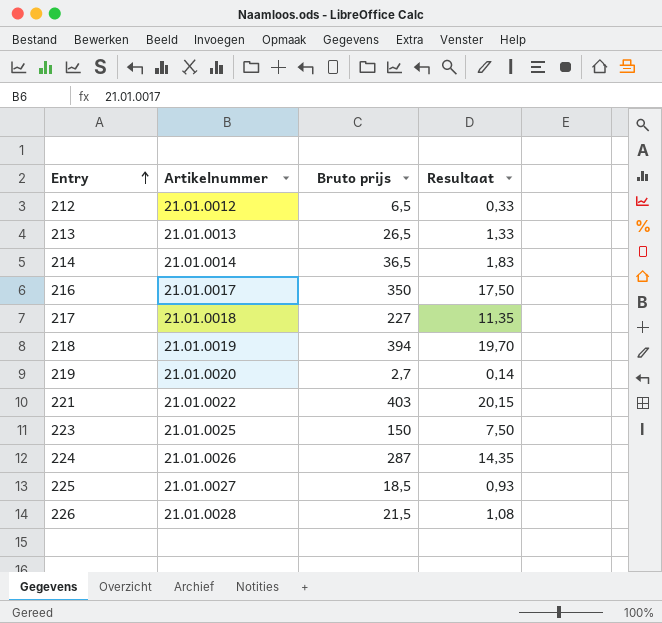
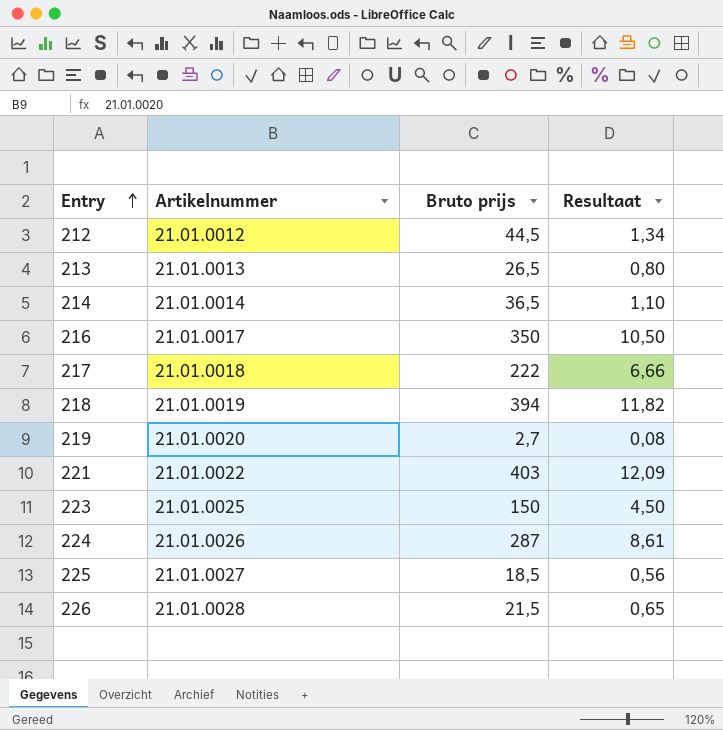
column Resultaat | formula: [Bruto prijs] * 0,05 -> [Bruto prijs] * 0,03
212 | Bruto prijs: 6,5 -> 44,5
217 | Bruto prijs: 227 -> 222

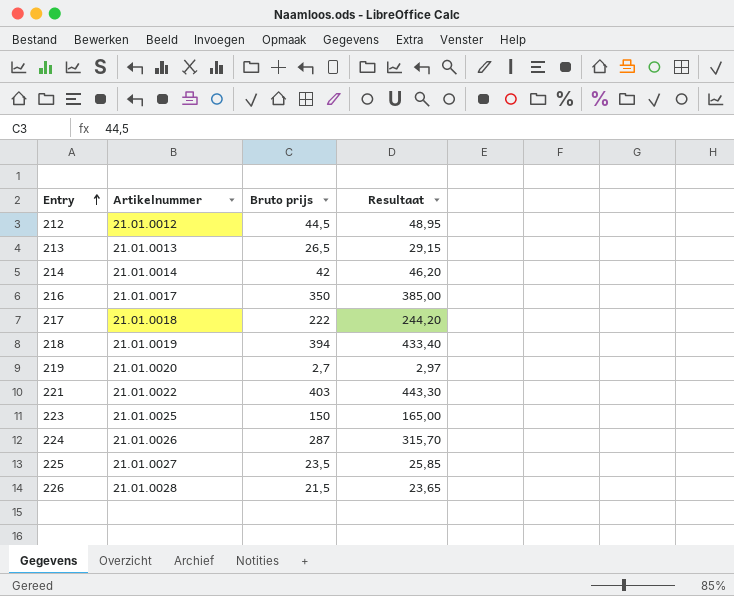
column Resultaat | formula: [Bruto prijs] * 0,03 -> [Bruto prijs] * 1,1
214 | Bruto prijs: 36,5 -> 42
225 | Bruto prijs: 18,5 -> 23,5

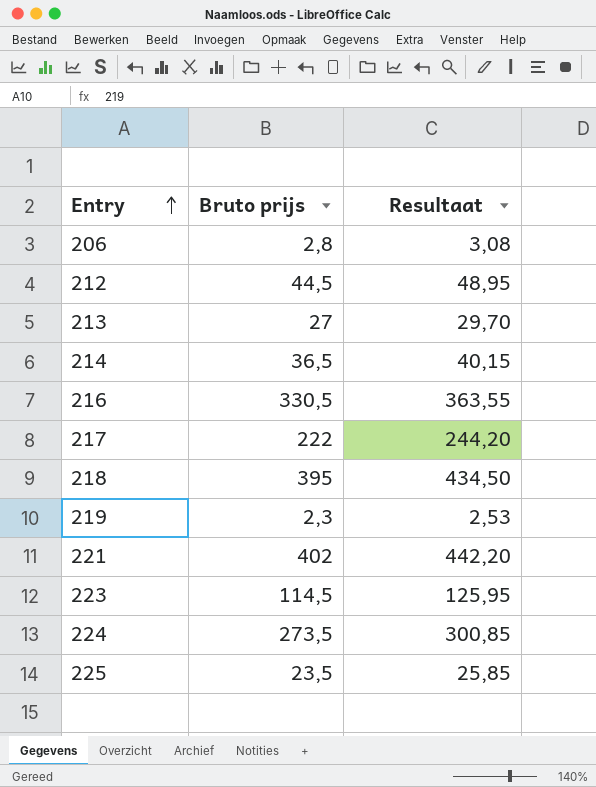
column Artikelnummer | position: 2 -> none
row 226: 21.01.0028 | 21,5 | 23,65 -> none
row 206: none -> 2,8 | 3,08
213 | Bruto prijs: 26,5 -> 27
213 | Resultaat: 29,15 -> 29,70
214 | Bruto prijs: 42 -> 36,5
214 | Resultaat: 46,20 -> 40,15
216 | Bruto prijs: 350 -> 330,5
216 | Resultaat: 385,00 -> 363,55
218 | Bruto prijs: 394 -> 395
218 | Resultaat: 433,40 -> 434,50
219 | Bruto prijs: 2,7 -> 2,3
219 | Resultaat: 2,97 -> 2,53
221 | Bruto prijs: 403 -> 402
221 | Resultaat: 443,30 -> 442,20
223 | Bruto prijs: 150 -> 114,5
223 | Resultaat: 165,00 -> 125,95
224 | Bruto prijs: 287 -> 273,5
224 | Resultaat: 315,70 -> 300,85

